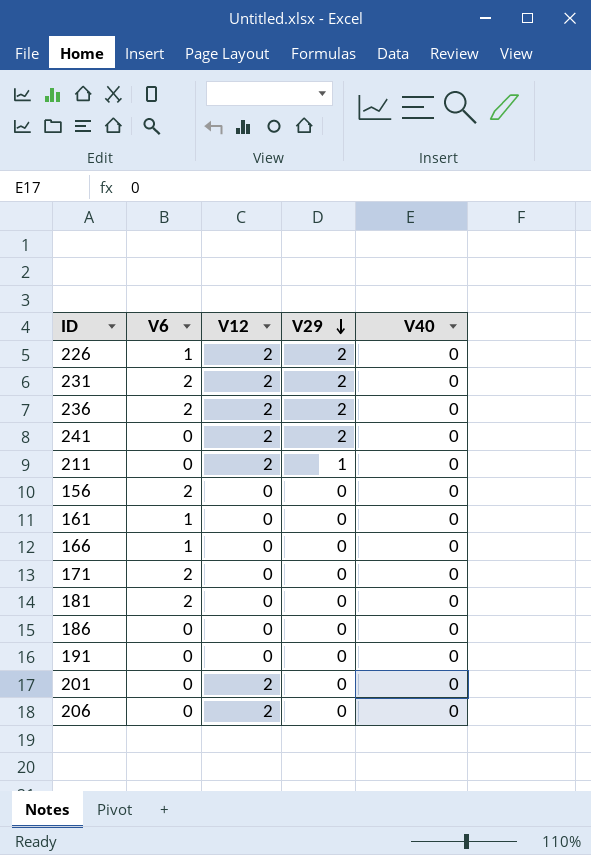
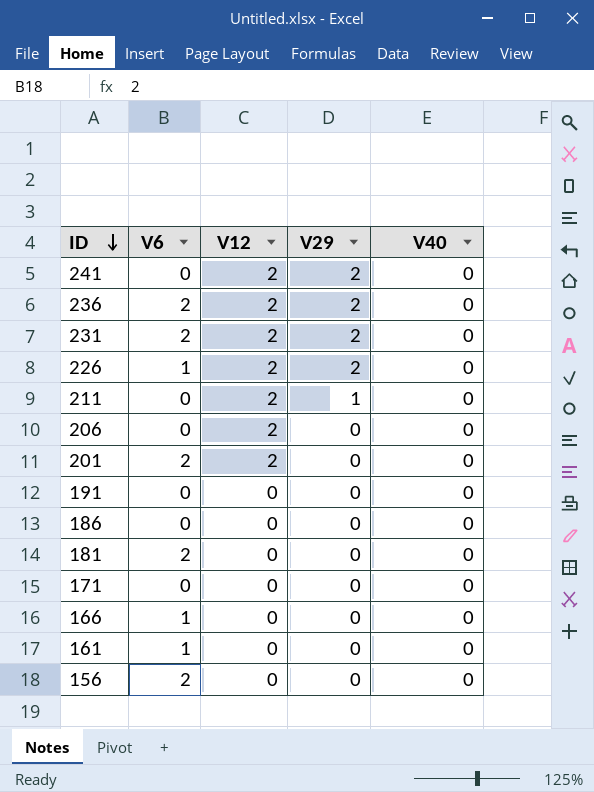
row order: V29 descending -> ID descending
201 | V6: 0 -> 2
171 | V6: 2 -> 0

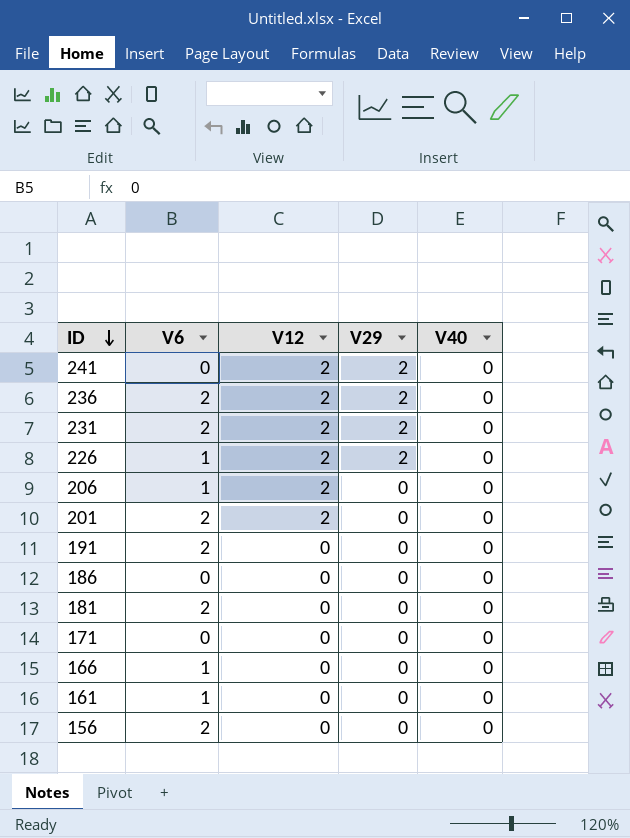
row 211: 0 | 2 | 1 | 0 -> none
206 | V6: 0 -> 1
191 | V6: 0 -> 2

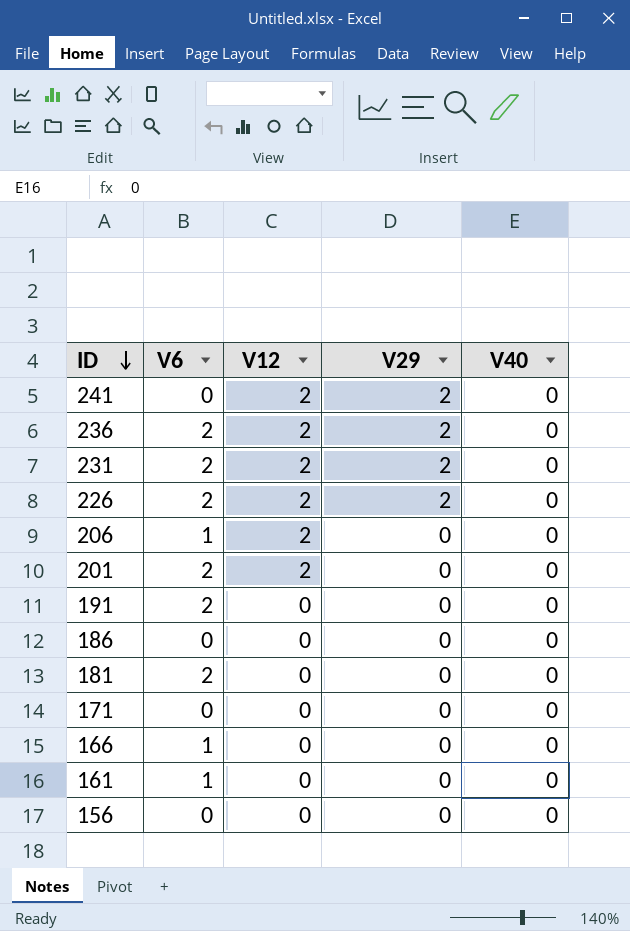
226 | V6: 1 -> 2
156 | V6: 2 -> 0

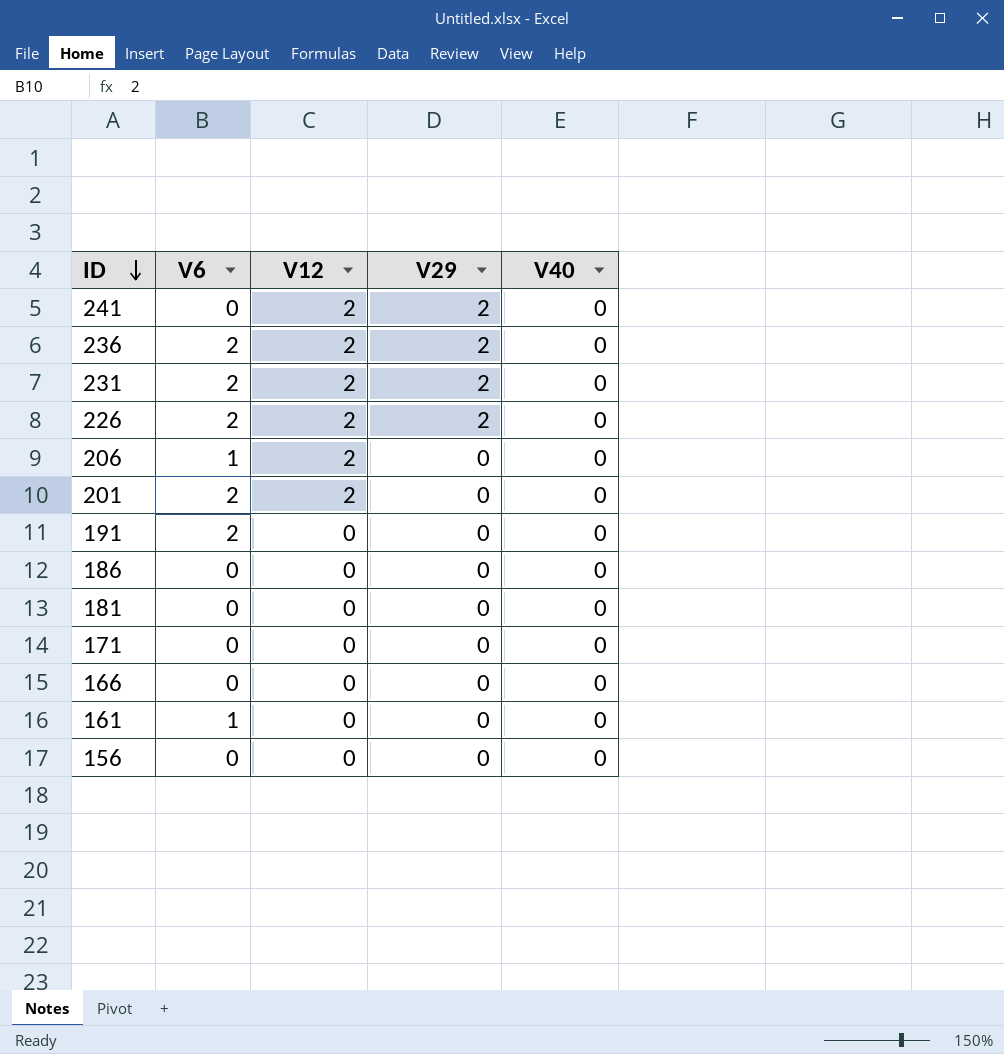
181 | V6: 2 -> 0
166 | V6: 1 -> 0

